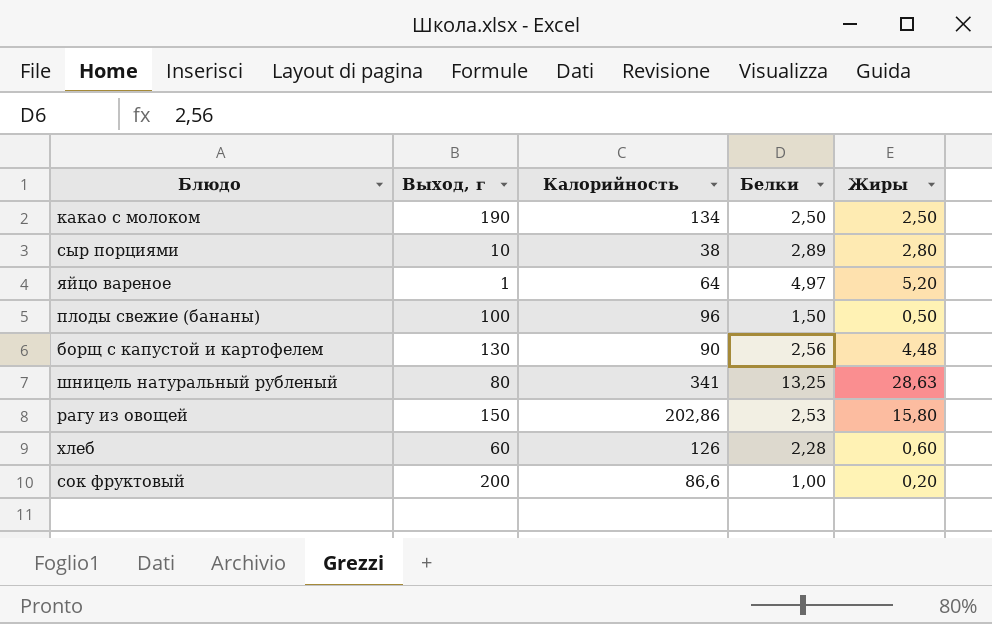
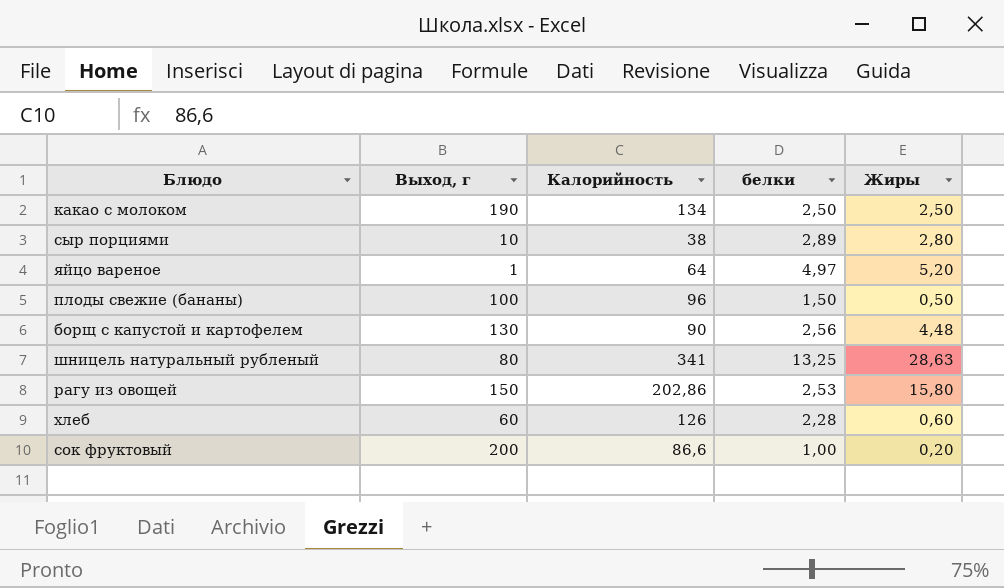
column name: Белки -> белки

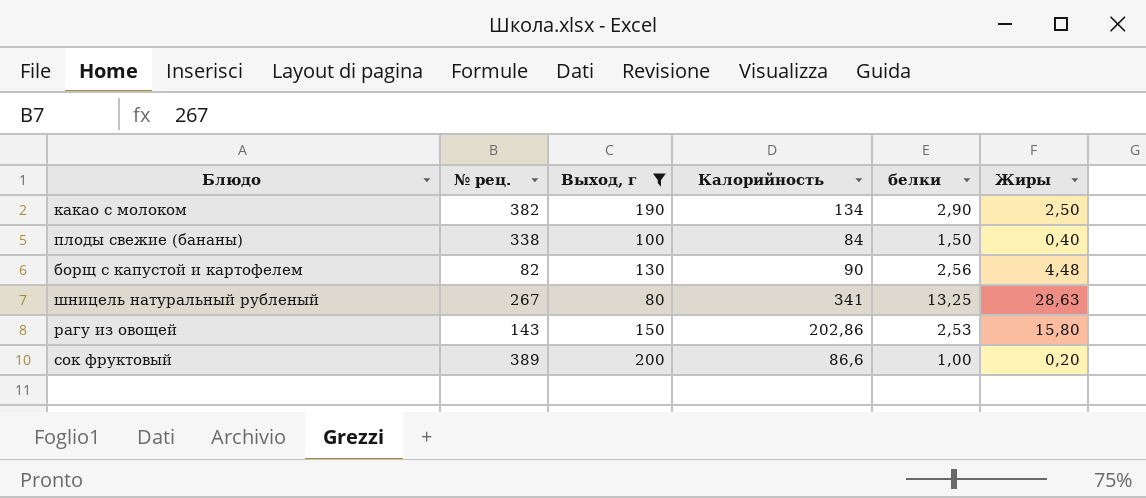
filter: none -> Выход, г >= 80
column № рец. | position: none -> 2
какао с молоком | белки: 2,50 -> 2,90
плоды свежие (бананы) | Калорийность: 96 -> 84
плоды свежие (бананы) | Жиры: 0,50 -> 0,40

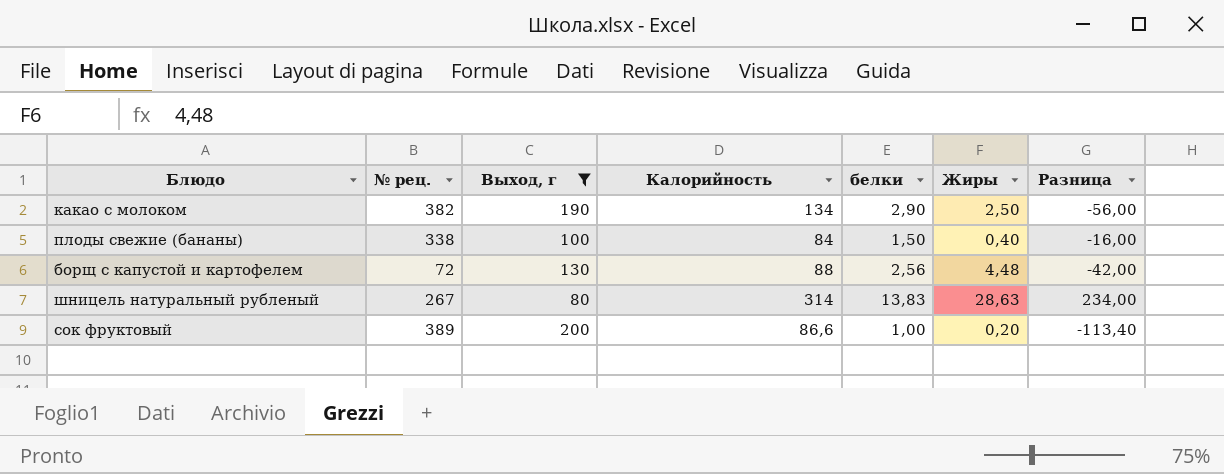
column Разница | formula: none -> [Калорийность] - [Выход, г]
row рагу из овощей: 143 | 150 | 202,86 | 2,53 | 15,80 -> none
борщ с капустой и картофелем | № рец.: 82 -> 72
борщ с капустой и картофелем | Калорийность: 90 -> 88
шницель натуральный рубленый | Калорийность: 341 -> 314
шницель натуральный рубленый | белки: 13,25 -> 13,83

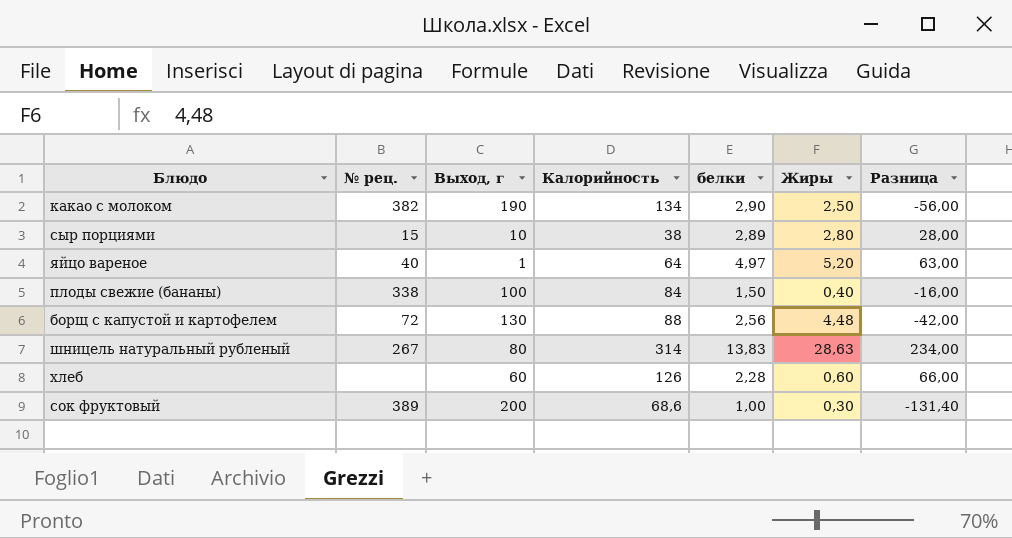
filter: Выход, г >= 80 -> none
сок фруктовый | Калорийность: 86,6 -> 68,6
сок фруктовый | Жиры: 0,20 -> 0,30
сок фруктовый | Разница: -113,40 -> -131,40

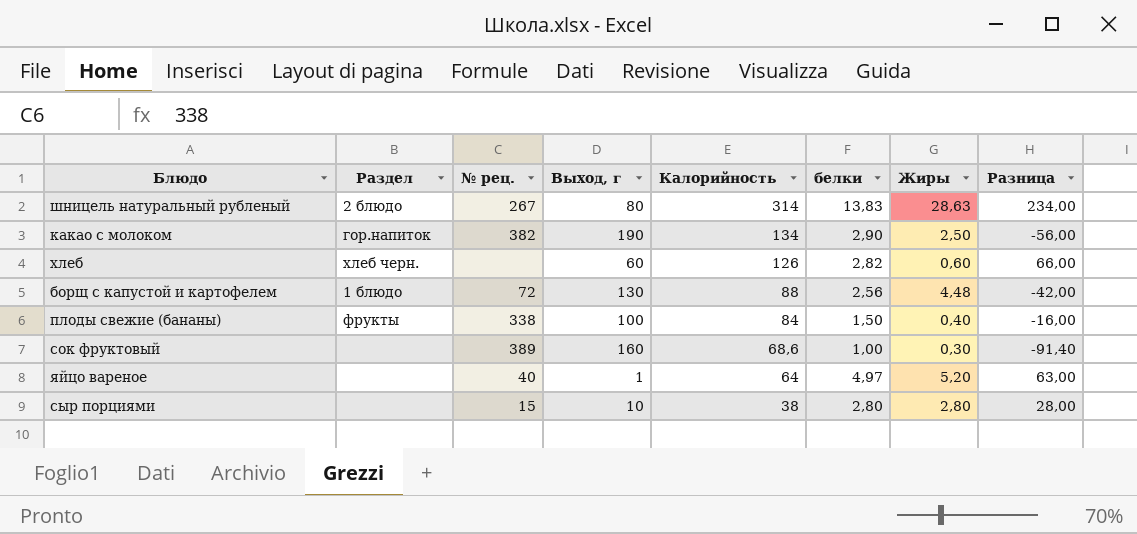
row order: none -> Калорийность descending
column Раздел | position: none -> 2
хлеб | белки: 2,28 -> 2,82
сок фруктовый | Выход, г: 200 -> 160
сок фруктовый | Разница: -131,40 -> -91,40
сыр порциями | белки: 2,89 -> 2,80

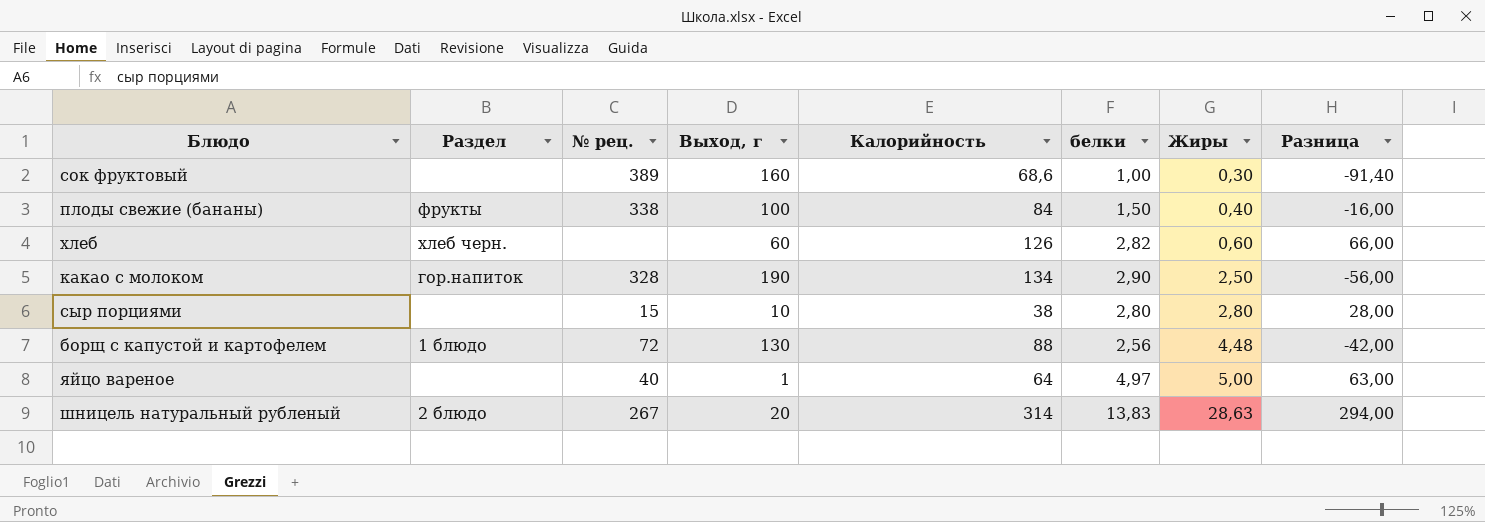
row order: Калорийность descending -> Жиры ascending
какао с молоком | № рец.: 382 -> 328
яйцо вареное | Жиры: 5,20 -> 5,00
шницель натуральный рубленый | Выход, г: 80 -> 20
шницель натуральный рубленый | Разница: 234,00 -> 294,00

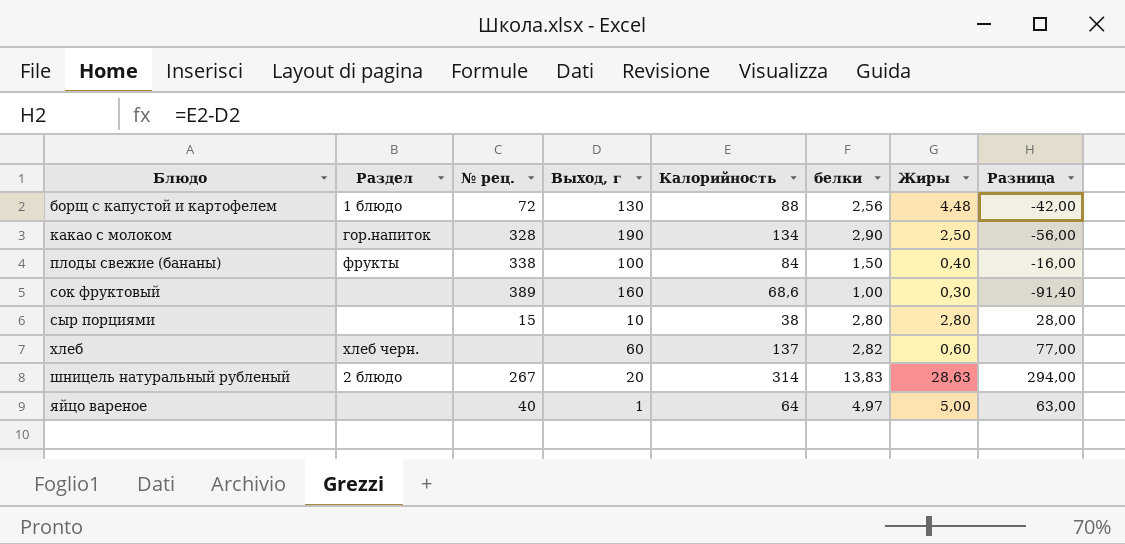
row order: Жиры ascending -> Блюдо ascending
хлеб | Калорийность: 126 -> 137
хлеб | Разница: 66,00 -> 77,00

